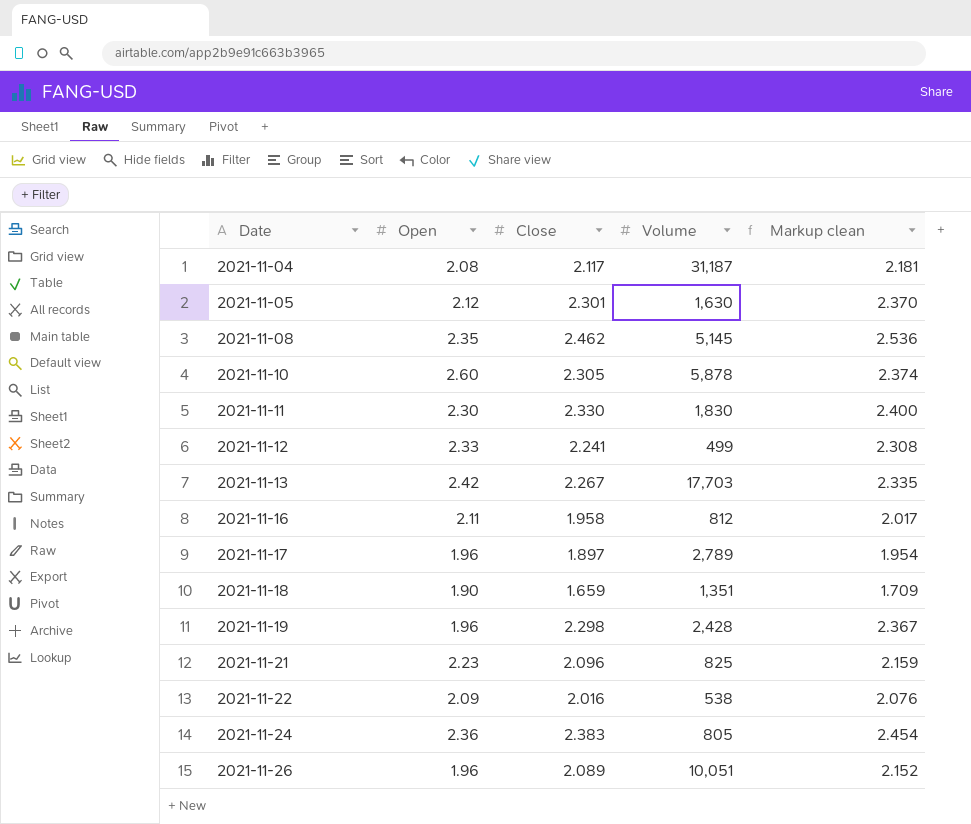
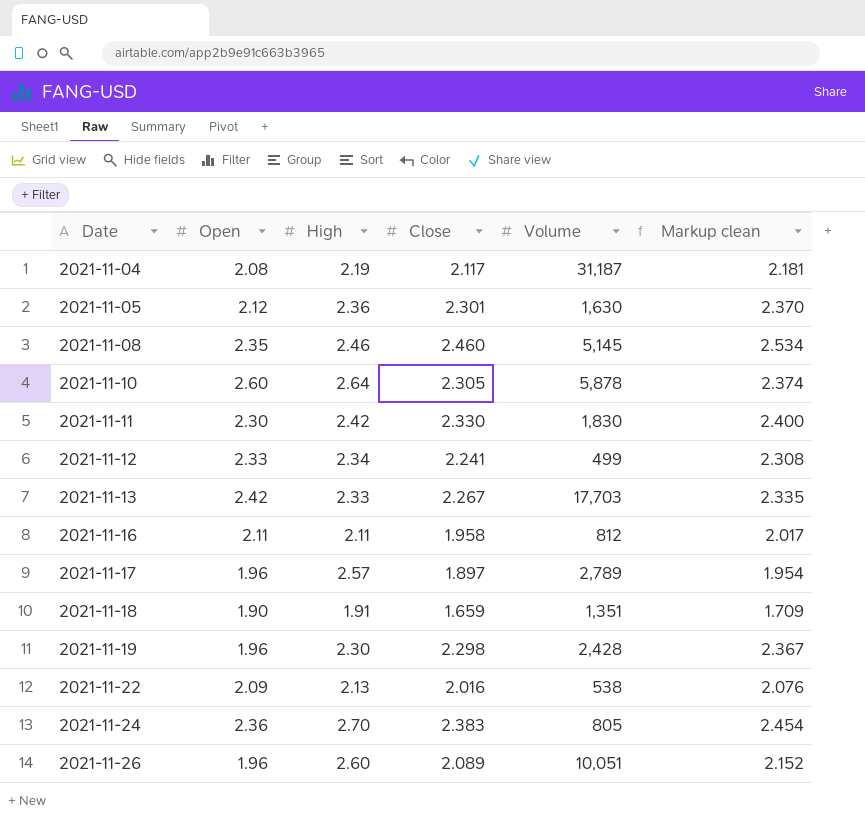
column High | position: none -> 3
row 2021-11-21: 2.23 | 2.096 | 825 | 2.159 -> none
2021-11-08 | Close: 2.462 -> 2.460
2021-11-08 | Markup clean: 2.536 -> 2.534

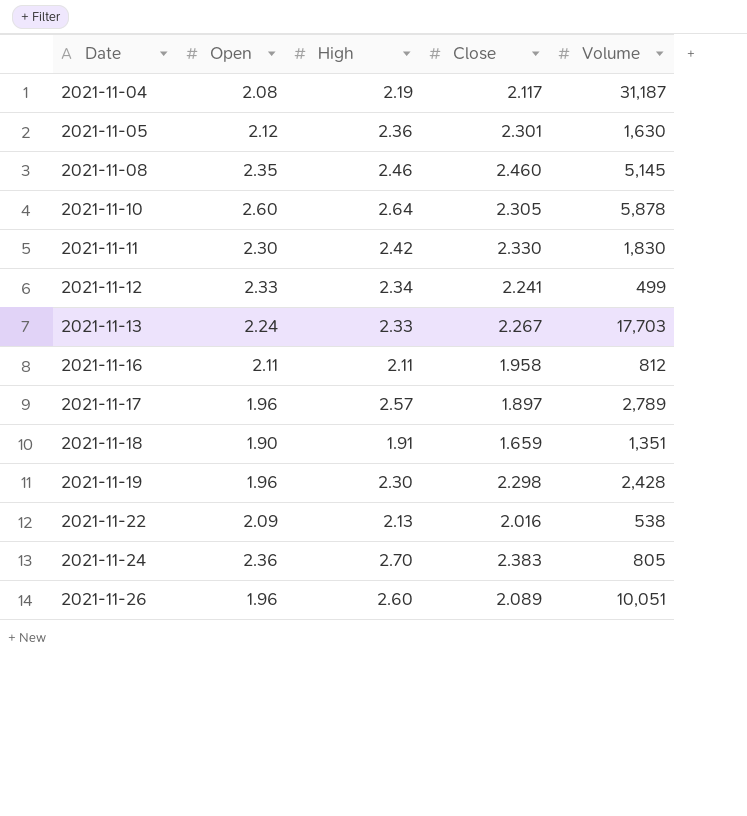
column Markup clean | formula: [Close] * 1.03 -> none
2021-11-13 | Open: 2.42 -> 2.24

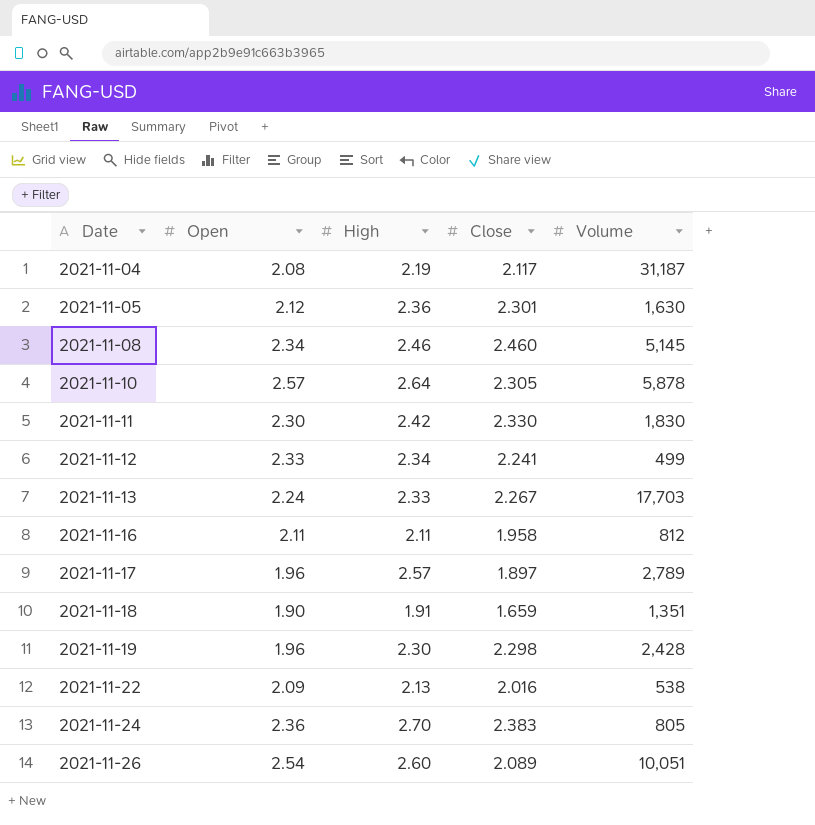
2021-11-08 | Open: 2.35 -> 2.34
2021-11-10 | Open: 2.60 -> 2.57
2021-11-26 | Open: 1.96 -> 2.54

